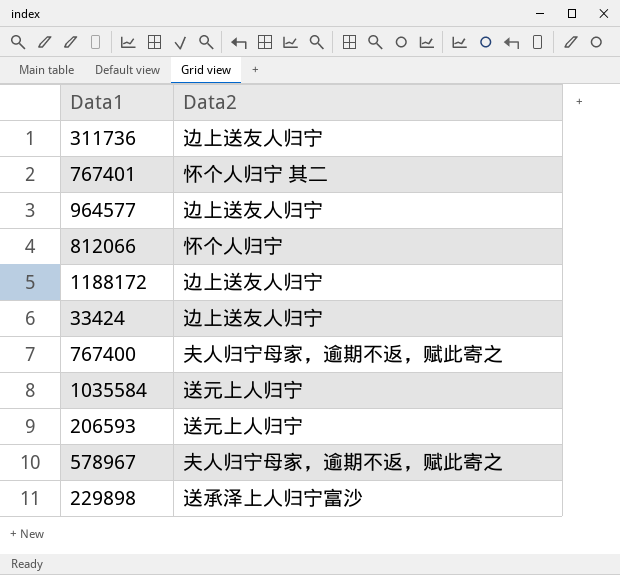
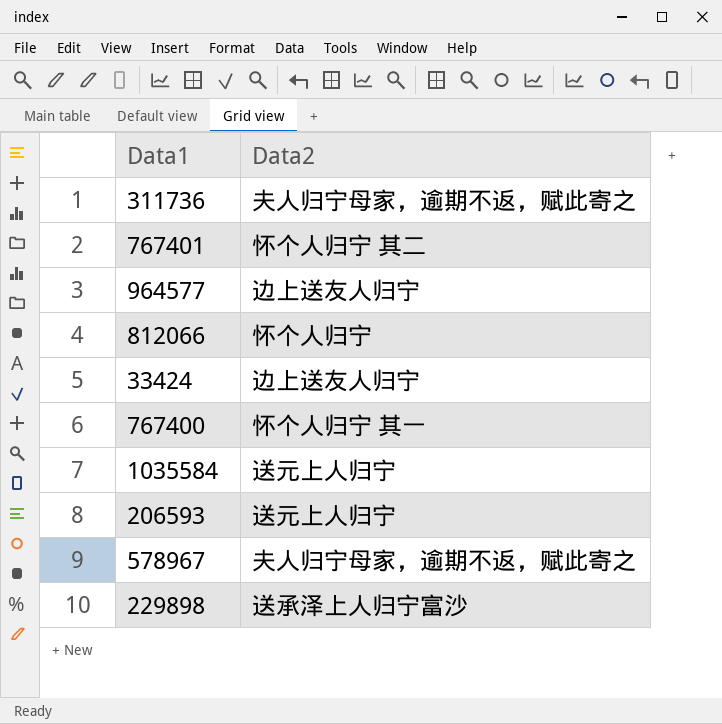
row 1188172: 边上送友人归宁 -> none
311736 | Data2: 边上送友人归宁 -> 夫人归宁母家，逾期不返，赋此寄之
767400 | Data2: 夫人归宁母家，逾期不返，赋此寄之 -> 怀个人归宁 其一

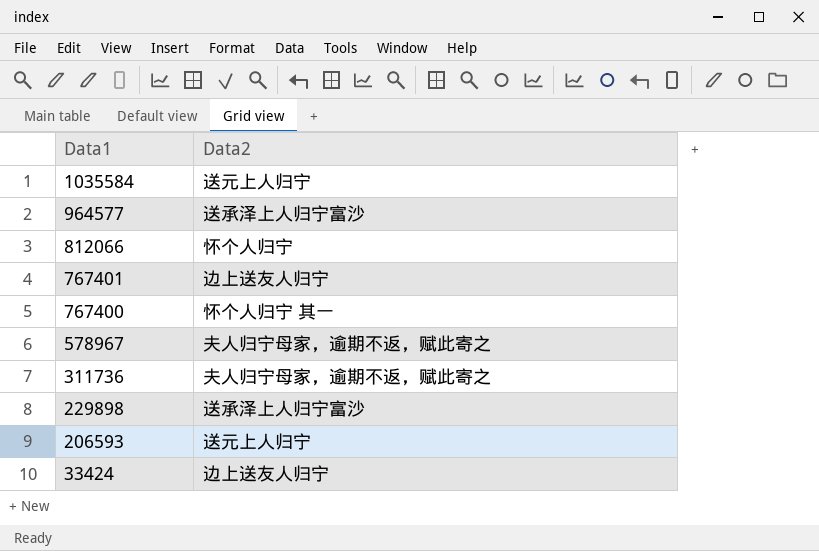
row order: none -> Data1 descending
964577 | Data2: 边上送友人归宁 -> 送承泽上人归宁富沙
767401 | Data2: 怀个人归宁 其二 -> 边上送友人归宁

